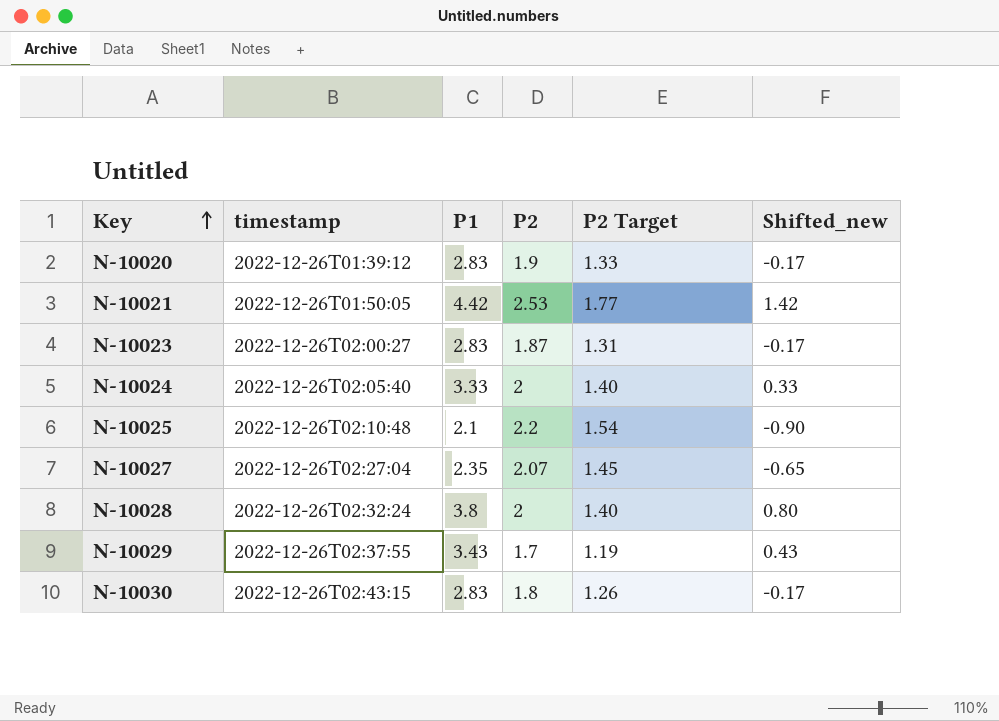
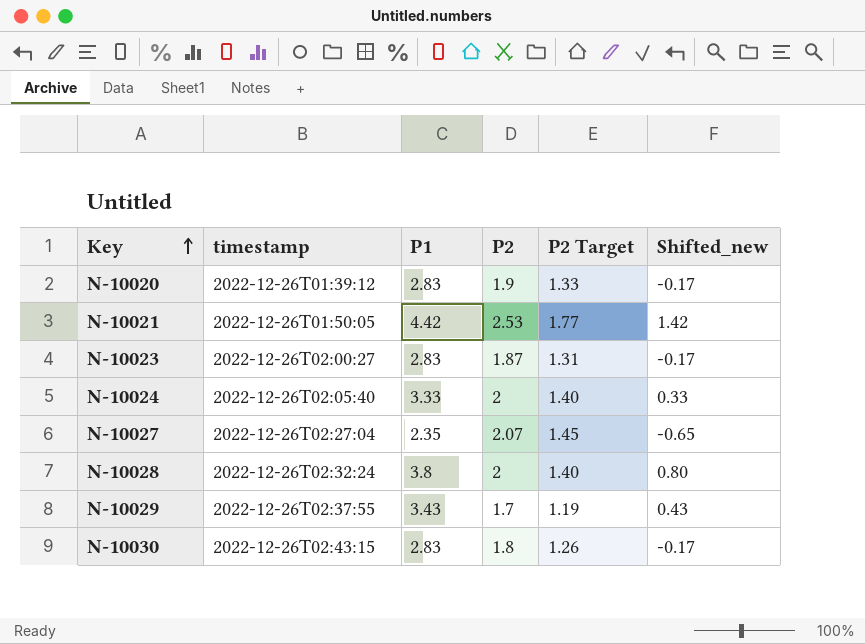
row N-10025: 2022-12-26T02:10:48 | 2.1 | 2.2 | 1.54 | -0.90 -> none

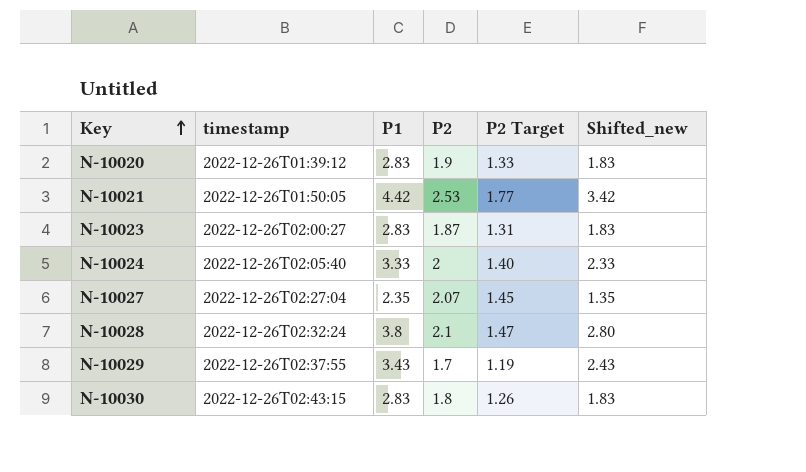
column Shifted_new | formula: [P1] - 3 -> [P1] - 1
N-10028 | P2: 2 -> 2.1
N-10028 | P2 Target: 1.40 -> 1.47

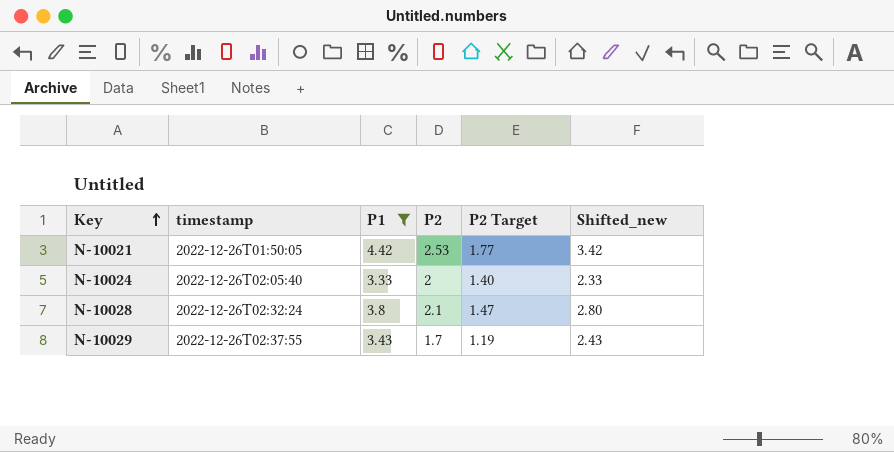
filter: none -> P1 >= 3.33

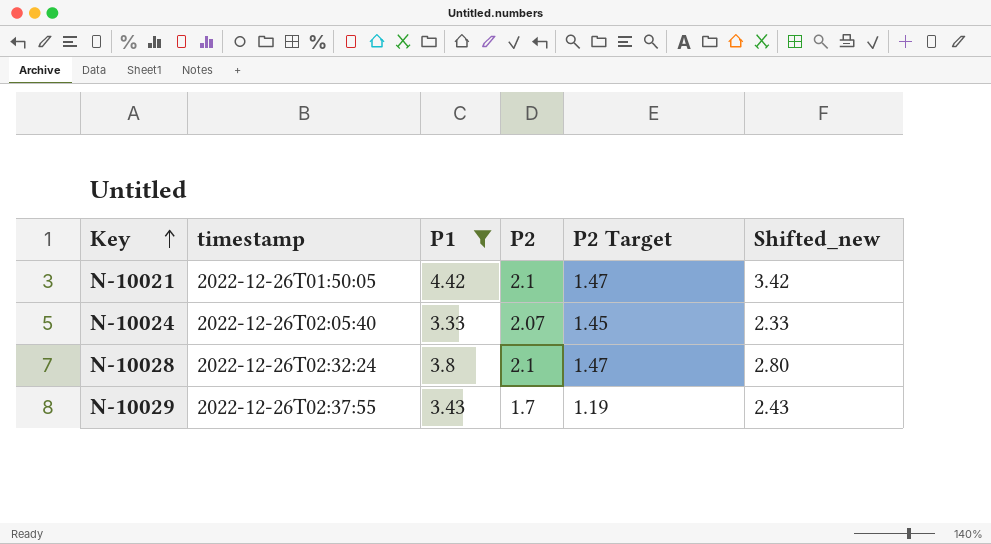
N-10021 | P2: 2.53 -> 2.1
N-10021 | P2 Target: 1.77 -> 1.47
N-10024 | P2: 2 -> 2.07
N-10024 | P2 Target: 1.40 -> 1.45

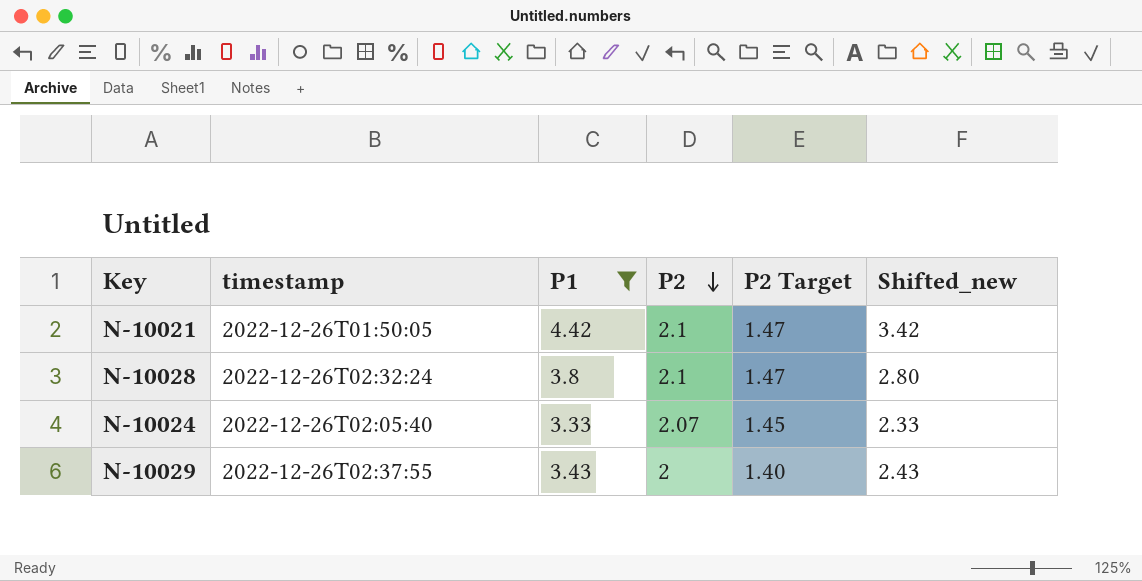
row order: Key ascending -> P2 descending
N-10029 | P2: 1.7 -> 2
N-10029 | P2 Target: 1.19 -> 1.40

